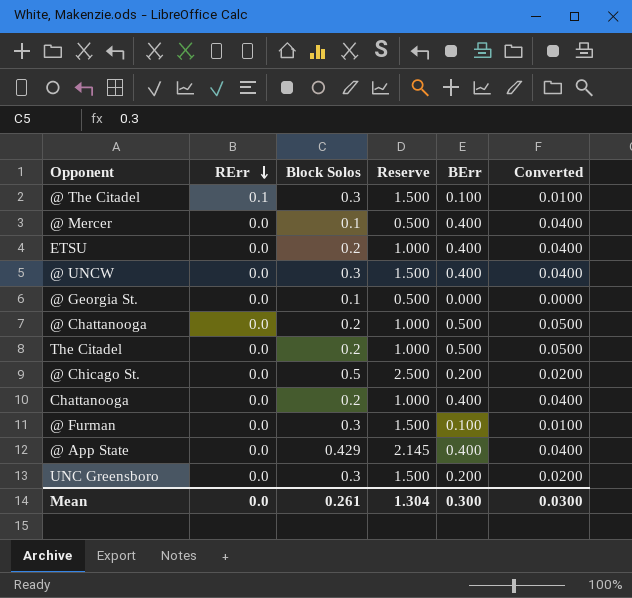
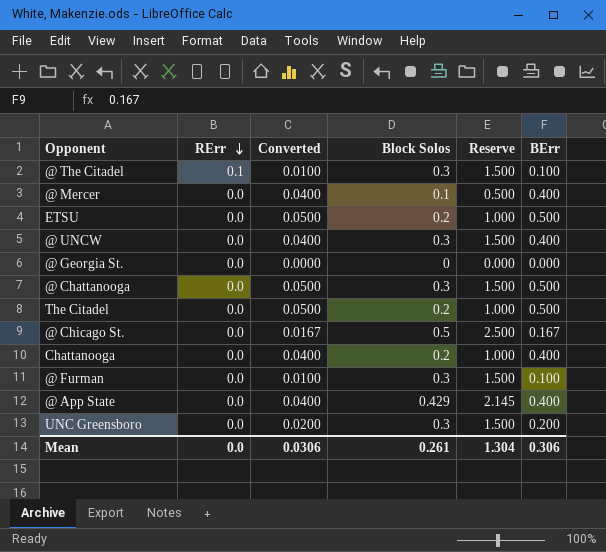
column Converted | position: 6 -> 3
ETSU | Converted: 0.0400 -> 0.0500
ETSU | BErr: 0.400 -> 0.500
@ Georgia St. | Block Solos: 0.1 -> 0
@ Georgia St. | Reserve: 0.500 -> 0.000
@ Chattanooga | Block Solos: 0.2 -> 0.3
@ Chattanooga | Reserve: 1.000 -> 1.500
@ Chicago St. | Converted: 0.0200 -> 0.0167
@ Chicago St. | BErr: 0.200 -> 0.167
Mean | Converted: 0.0300 -> 0.0306
Mean | BErr: 0.300 -> 0.306

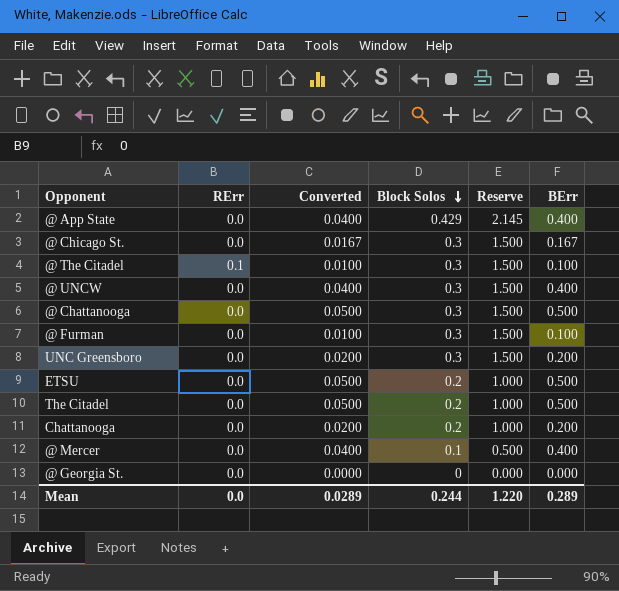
row order: RErr descending -> Block Solos descending
@ Chicago St. | Block Solos: 0.5 -> 0.3
@ Chicago St. | Reserve: 2.500 -> 1.500
Chattanooga | Converted: 0.0400 -> 0.0200
Chattanooga | BErr: 0.400 -> 0.200
Mean | Converted: 0.0306 -> 0.0289
Mean | Block Solos: 0.261 -> 0.244
Mean | Reserve: 1.304 -> 1.220
Mean | BErr: 0.306 -> 0.289

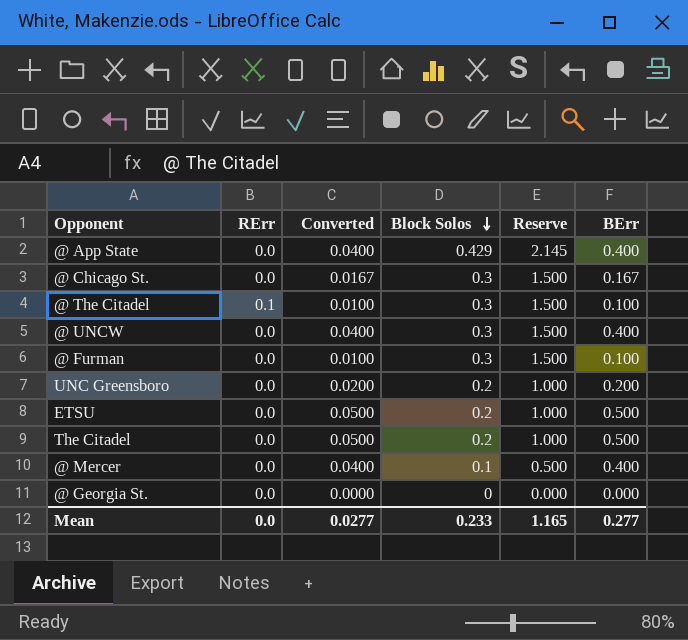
row @ Chattanooga: 0.0 | 0.0500 | 0.3 | 1.500 | 0.500 -> none
row Chattanooga: 0.0 | 0.0200 | 0.2 | 1.000 | 0.200 -> none
UNC Greensboro | Block Solos: 0.3 -> 0.2
UNC Greensboro | Reserve: 1.500 -> 1.000
Mean | Converted: 0.0289 -> 0.0277
Mean | Block Solos: 0.244 -> 0.233
Mean | Reserve: 1.220 -> 1.165
Mean | BErr: 0.289 -> 0.277

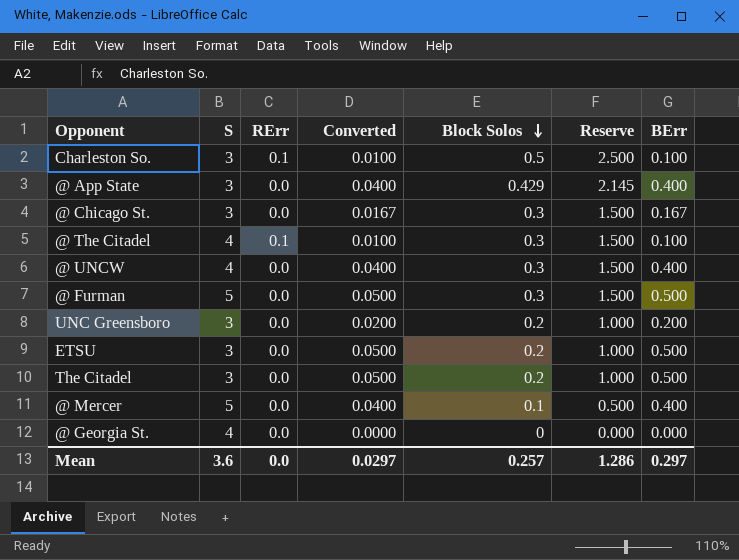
column S | position: none -> 2
row Charleston So.: none -> 3 | 0.1 | 0.0100 | 0.5 | 2.500 | 0.100
@ Furman | Converted: 0.0100 -> 0.0500
@ Furman | BErr: 0.100 -> 0.500
Mean | Converted: 0.0277 -> 0.0297
Mean | Block Solos: 0.233 -> 0.257
Mean | Reserve: 1.165 -> 1.286
Mean | BErr: 0.277 -> 0.297

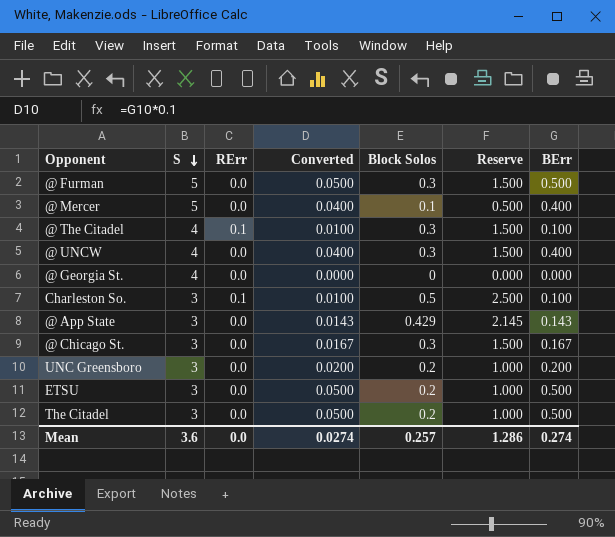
row order: Block Solos descending -> S descending
@ App State | Converted: 0.0400 -> 0.0143
@ App State | BErr: 0.400 -> 0.143
Mean | Converted: 0.0297 -> 0.0274
Mean | BErr: 0.297 -> 0.274

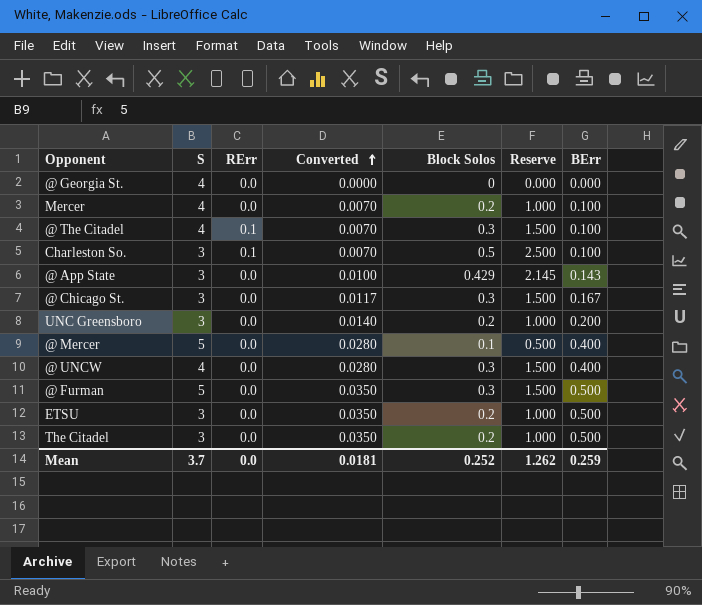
row order: S descending -> Converted ascending
column Converted | formula: [BErr] * 0.1 -> [BErr] * 0.07
row Mercer: none -> 4 | 0.0 | 0.0070 | 0.2 | 1.000 | 0.100
Mean | S: 3.6 -> 3.7
Mean | Converted: 0.0274 -> 0.0181
Mean | Block Solos: 0.257 -> 0.252
Mean | Reserve: 1.286 -> 1.262
Mean | BErr: 0.274 -> 0.259

